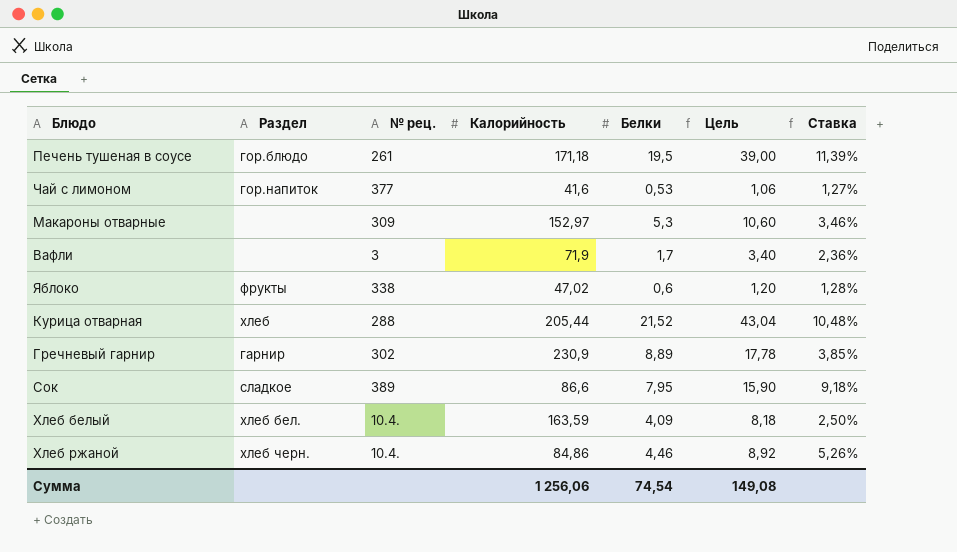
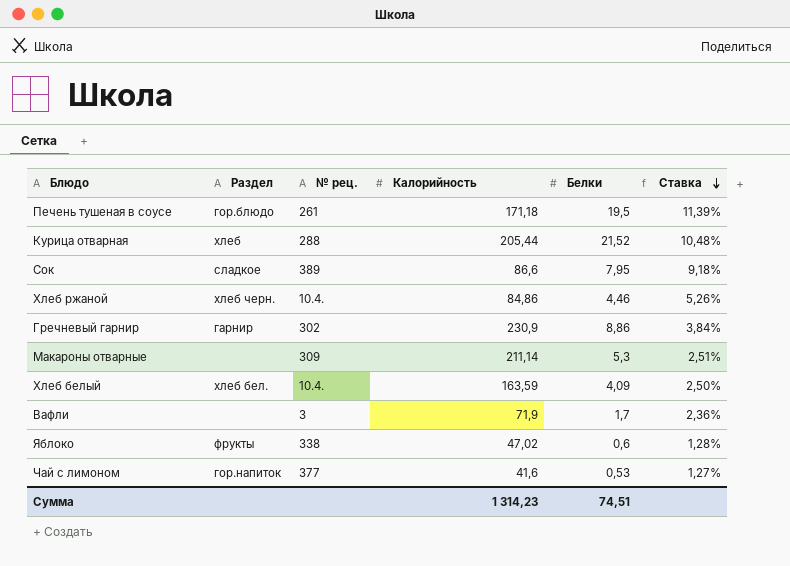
row order: none -> Ставка descending
column Цель | formula: [Белки] * 2 -> none
Гречневый гарнир | Белки: 8,89 -> 8,86
Гречневый гарнир | Ставка: 3,85% -> 3,84%
Макароны отварные | Калорийность: 152,97 -> 211,14
Макароны отварные | Ставка: 3,46% -> 2,51%
Сумма | Калорийность: 1 256,06 -> 1 314,23
Сумма | Белки: 74,54 -> 74,51

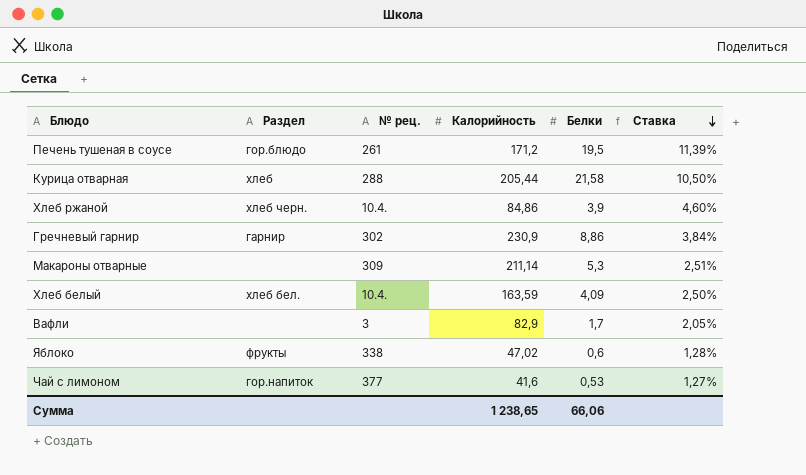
row Сок: сладкое | 389 | 86,6 | 7,95 | 9,18% -> none
Печень тушеная в соусе | Калорийность: 171,18 -> 171,2
Курица отварная | Белки: 21,52 -> 21,58
Курица отварная | Ставка: 10,48% -> 10,50%
Хлеб ржаной | Белки: 4,46 -> 3,9
Хлеб ржаной | Ставка: 5,26% -> 4,60%
Вафли | Калорийность: 71,9 -> 82,9
Вафли | Ставка: 2,36% -> 2,05%
Сумма | Калорийность: 1 314,23 -> 1 238,65
Сумма | Белки: 74,51 -> 66,06

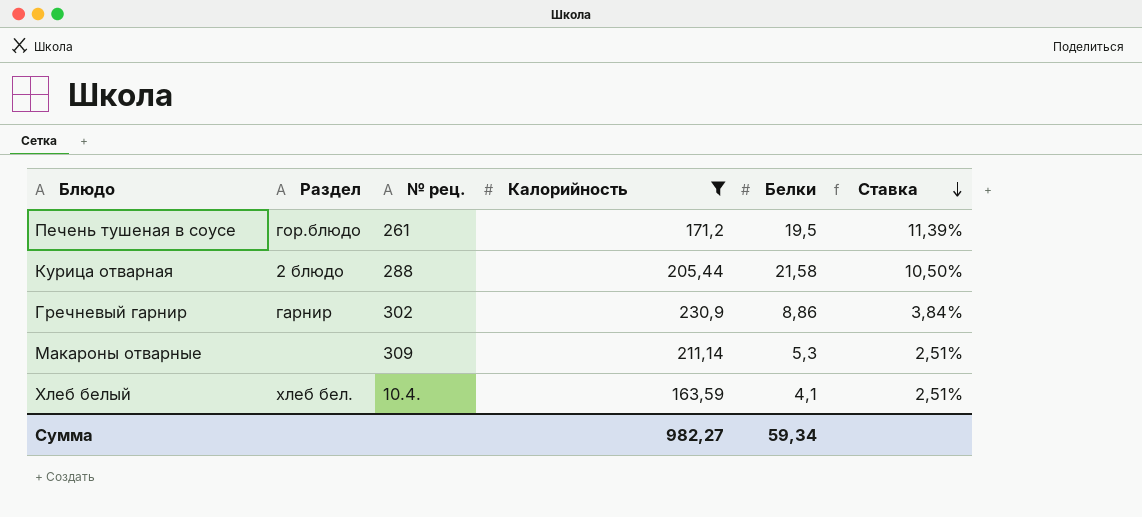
filter: none -> Калорийность >= 163,59
Курица отварная | Раздел: хлеб -> 2 блюдо
Хлеб белый | Белки: 4,09 -> 4,1
Хлеб белый | Ставка: 2,50% -> 2,51%
Сумма | Калорийность: 1 238,65 -> 982,27
Сумма | Белки: 66,06 -> 59,34

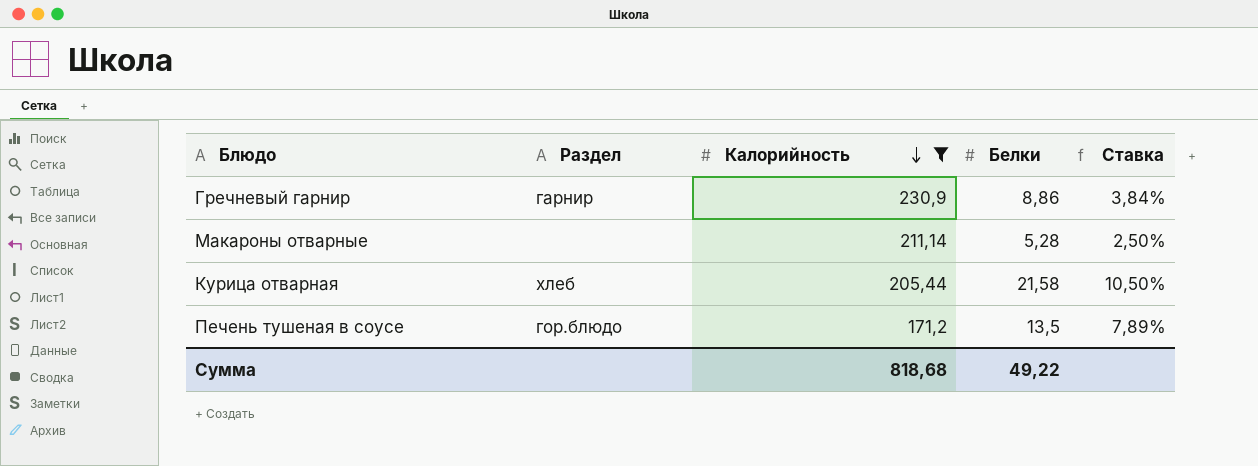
row order: Ставка descending -> Калорийность descending
column № рец. | position: 3 -> none
row Хлеб белый: хлеб бел. | 10.4. | 163,59 | 4,1 | 2,51% -> none
Макароны отварные | Белки: 5,3 -> 5,28
Макароны отварные | Ставка: 2,51% -> 2,50%
Курица отварная | Раздел: 2 блюдо -> хлеб
Печень тушеная в соусе | Белки: 19,5 -> 13,5
Печень тушеная в соусе | Ставка: 11,39% -> 7,89%
Сумма | Калорийность: 982,27 -> 818,68
Сумма | Белки: 59,34 -> 49,22

